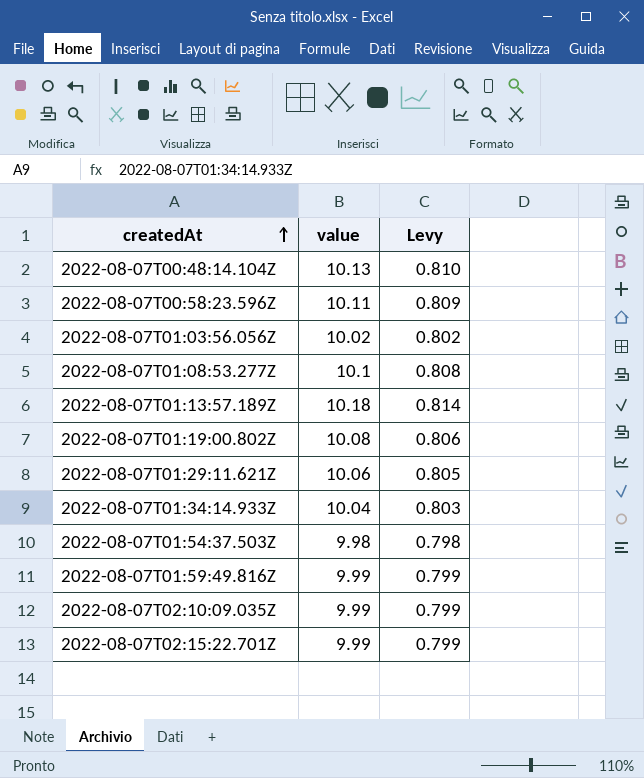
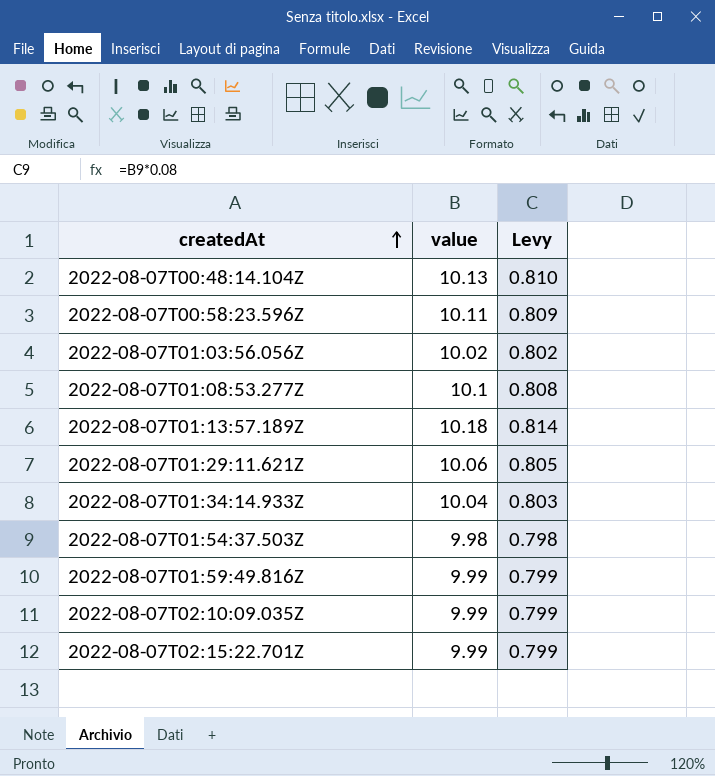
row 2022-08-07T01:19:00.802Z: 10.08 | 0.806 -> none

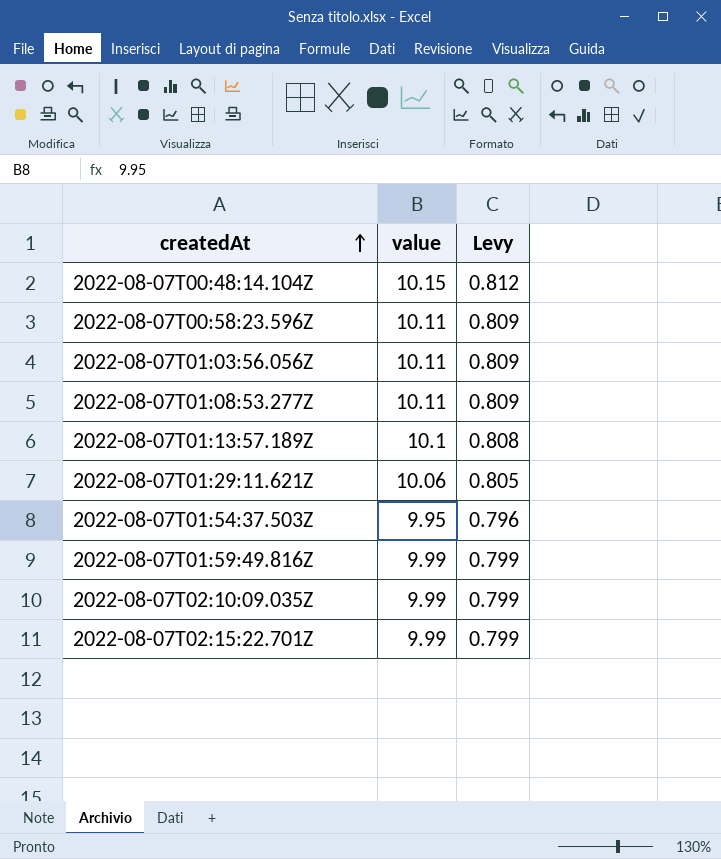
row 2022-08-07T01:34:14.933Z: 10.04 | 0.803 -> none
2022-08-07T00:48:14.104Z | value: 10.13 -> 10.15
2022-08-07T00:48:14.104Z | Levy: 0.810 -> 0.812
2022-08-07T01:03:56.056Z | value: 10.02 -> 10.11
2022-08-07T01:03:56.056Z | Levy: 0.802 -> 0.809
2022-08-07T01:08:53.277Z | value: 10.1 -> 10.11
2022-08-07T01:08:53.277Z | Levy: 0.808 -> 0.809
2022-08-07T01:13:57.189Z | value: 10.18 -> 10.1
2022-08-07T01:13:57.189Z | Levy: 0.814 -> 0.808
2022-08-07T01:54:37.503Z | value: 9.98 -> 9.95
2022-08-07T01:54:37.503Z | Levy: 0.798 -> 0.796

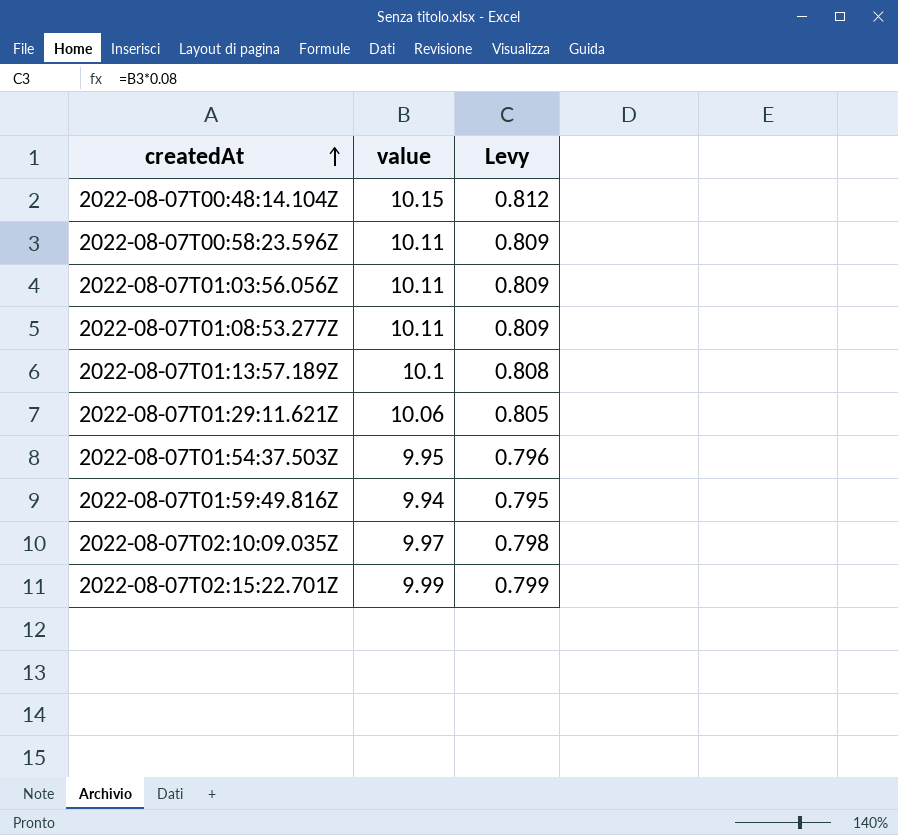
2022-08-07T01:59:49.816Z | value: 9.99 -> 9.94
2022-08-07T01:59:49.816Z | Levy: 0.799 -> 0.795
2022-08-07T02:10:09.035Z | value: 9.99 -> 9.97
2022-08-07T02:10:09.035Z | Levy: 0.799 -> 0.798

